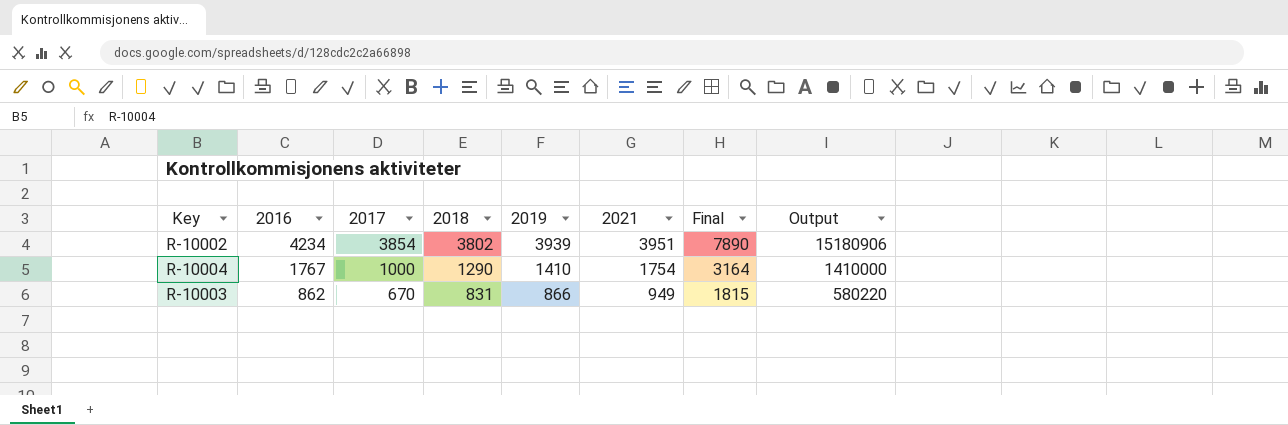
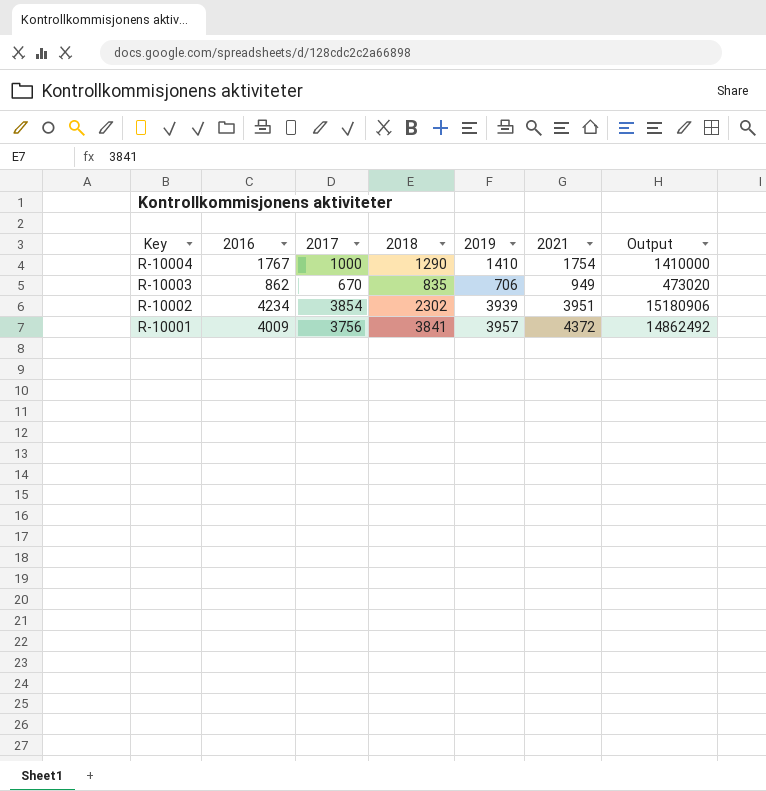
row order: 2016 descending -> Key descending
column Final | formula: [2019] + [2021] -> none
R-10003 | 2018: 831 -> 835
R-10003 | 2019: 866 -> 706
R-10003 | Output: 580220 -> 473020
R-10002 | 2018: 3802 -> 2302
row R-10001: none -> 4009 | 3756 | 3841 | 3957 | 4372 | 14862492

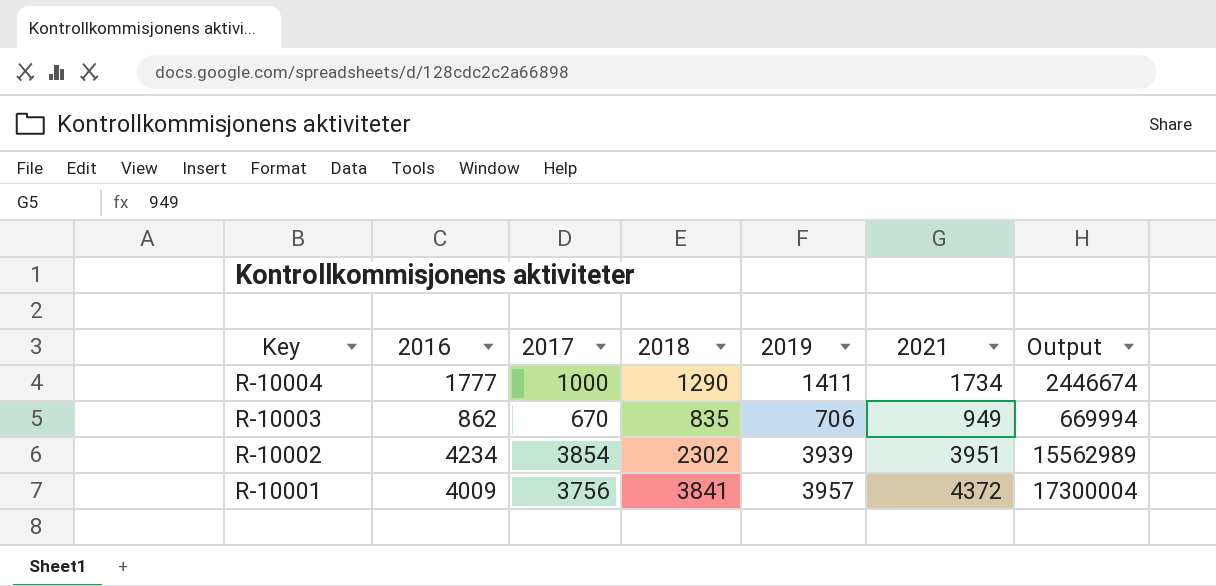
column Output | formula: [2017] * [2019] -> [2019] * [2021]
R-10004 | 2016: 1767 -> 1777
R-10004 | 2019: 1410 -> 1411
R-10004 | 2021: 1754 -> 1734

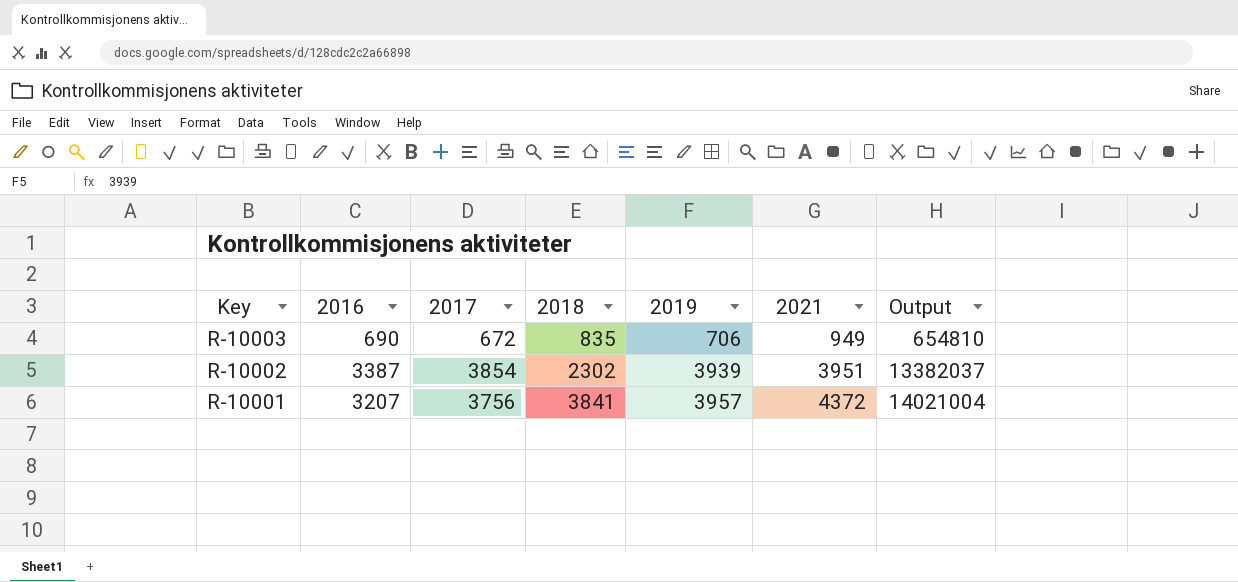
column Output | formula: [2019] * [2021] -> [2016] * [2021]
row R-10004: 1777 | 1000 | 1290 | 1411 | 1734 | 2446674 -> none
R-10003 | 2016: 862 -> 690
R-10003 | 2017: 670 -> 672
R-10002 | 2016: 4234 -> 3387
R-10001 | 2016: 4009 -> 3207

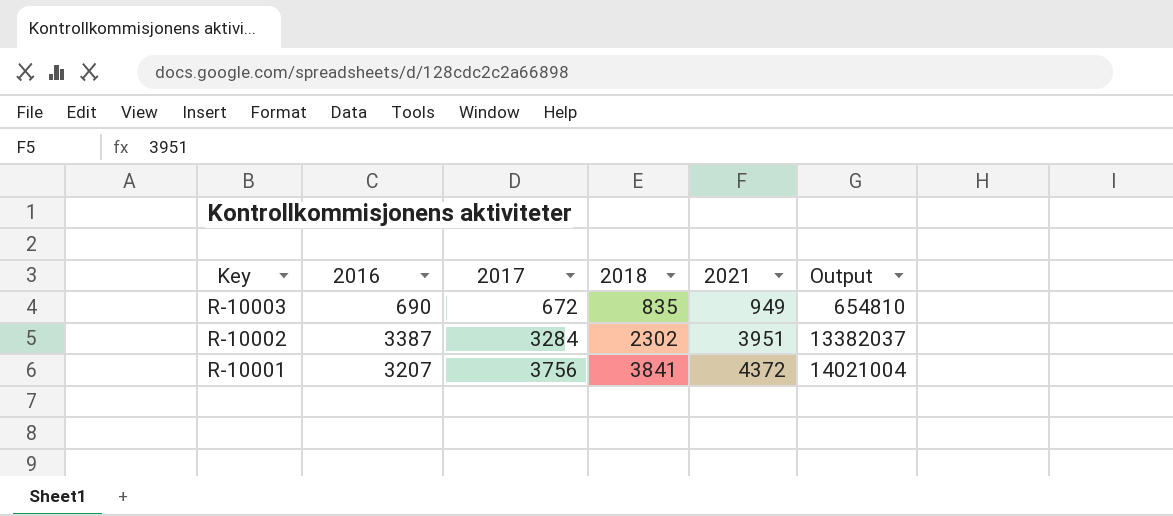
column 2019 | position: 5 -> none
R-10002 | 2017: 3854 -> 3284

